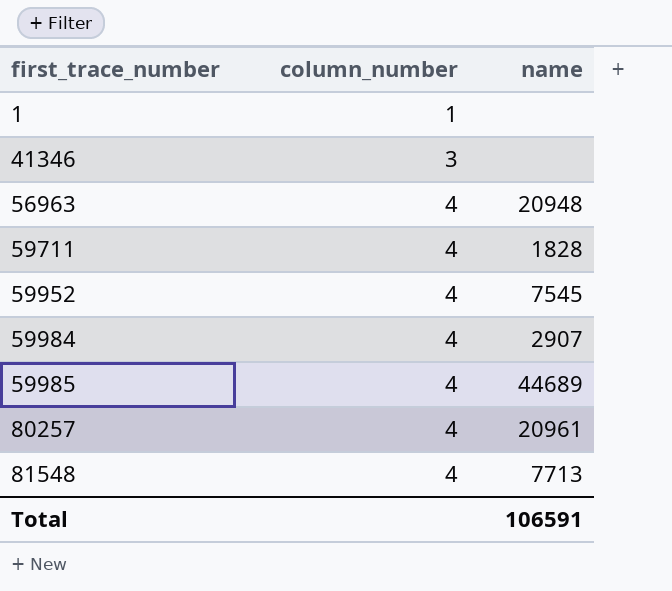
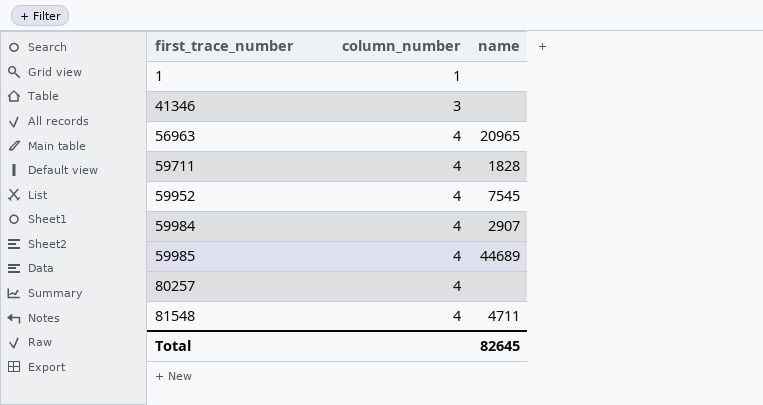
56963 | name: 20948 -> 20965
80257 | name: 20961 -> none
81548 | name: 7713 -> 4711
Total | name: 106591 -> 82645

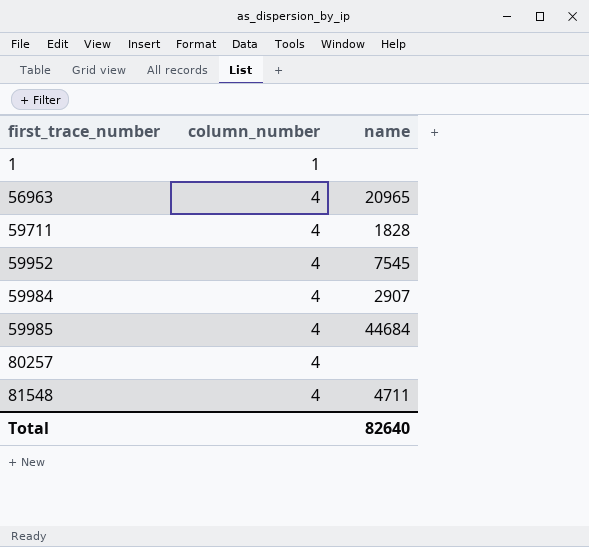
row 41346: 3 | none -> none
59985 | name: 44689 -> 44684
Total | name: 82645 -> 82640

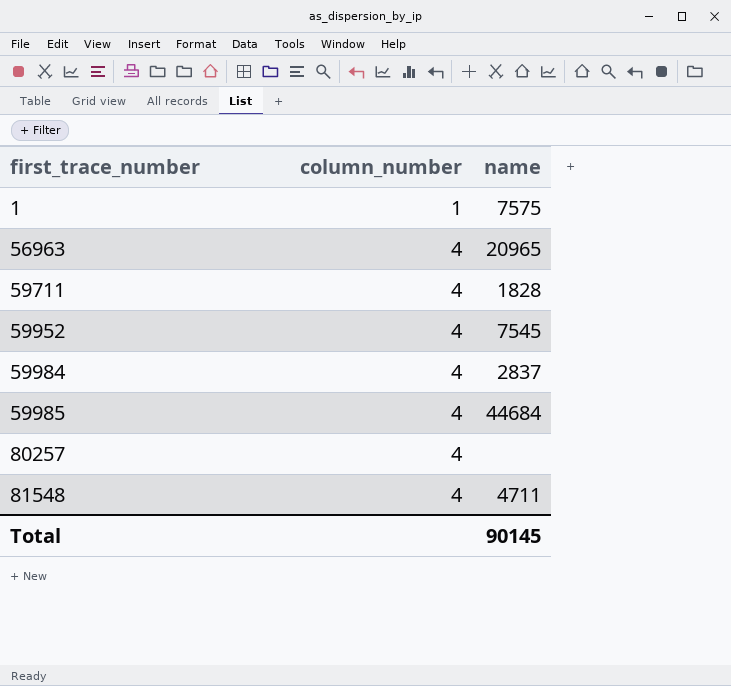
1 | name: none -> 7575
59984 | name: 2907 -> 2837
Total | name: 82640 -> 90145

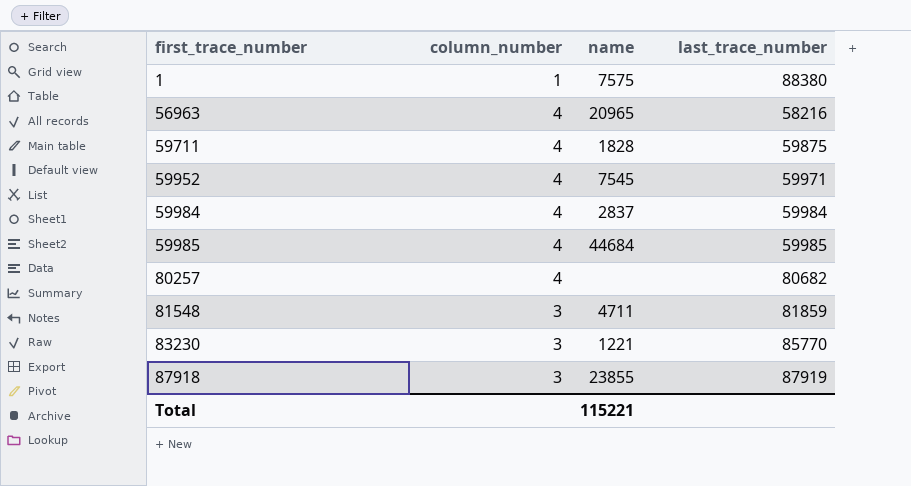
column last_trace_number | position: none -> 4
81548 | column_number: 4 -> 3
row 83230: none -> 3 | 1221 | 85770
row 87918: none -> 3 | 23855 | 87919
Total | name: 90145 -> 115221

